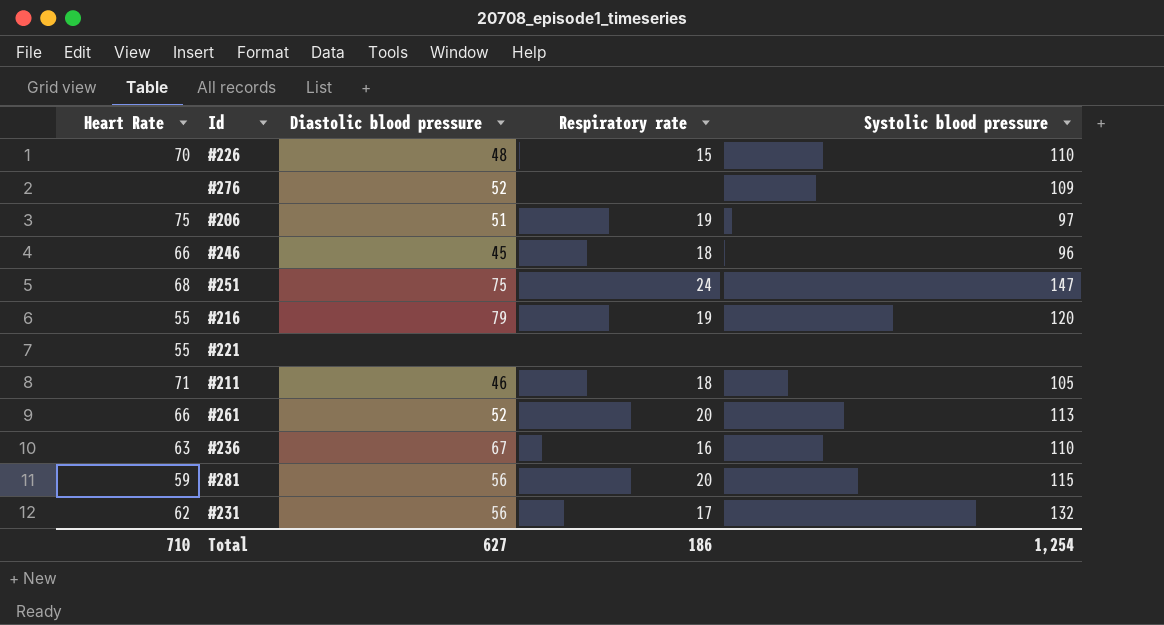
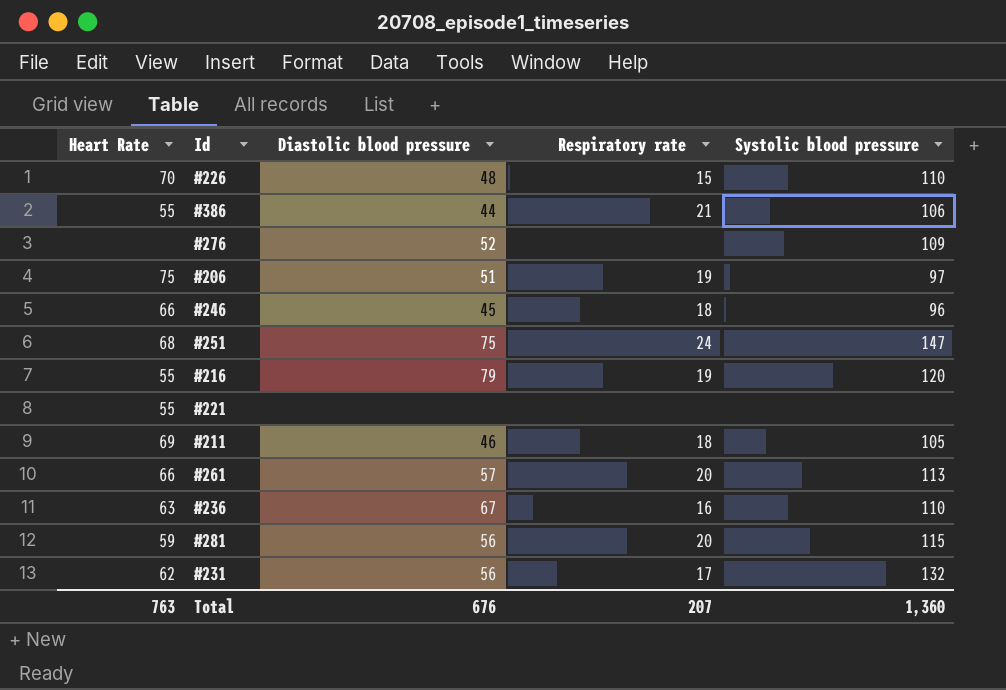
row #386: none -> 55 | 44 | 21 | 106
#211 | Heart Rate: 71 -> 69
#261 | Diastolic blood pressure: 52 -> 57
Total | Heart Rate: 710 -> 763
Total | Diastolic blood pressure: 627 -> 676
Total | Respiratory rate: 186 -> 207
Total | Systolic blood pressure: 1,254 -> 1,360

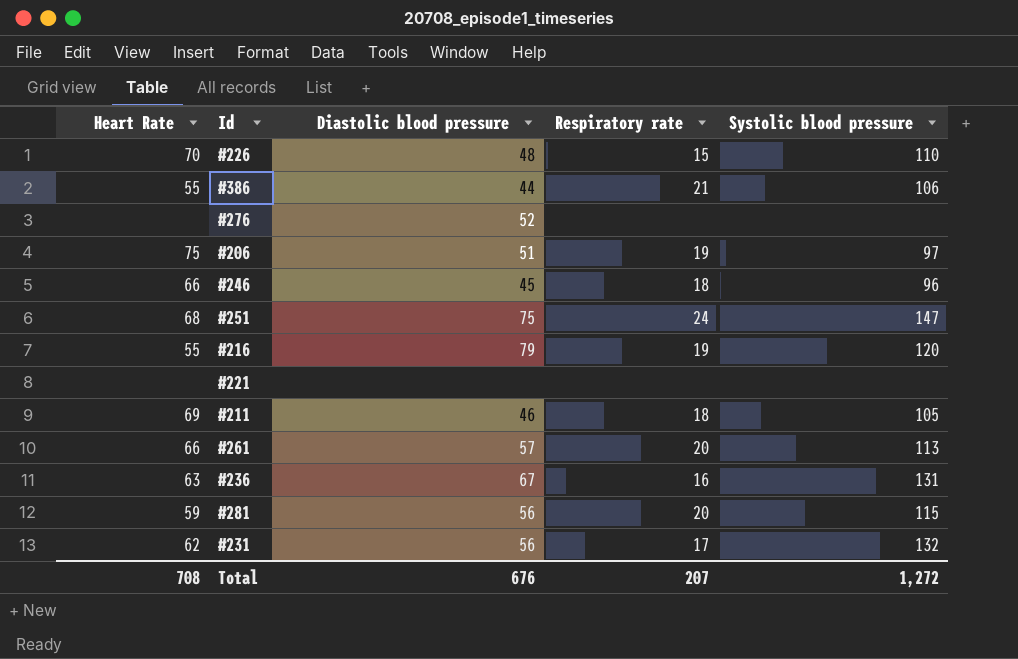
#276 | Systolic blood pressure: 109 -> none
#221 | Heart Rate: 55 -> none
#236 | Systolic blood pressure: 110 -> 131
Total | Heart Rate: 763 -> 708
Total | Systolic blood pressure: 1,360 -> 1,272

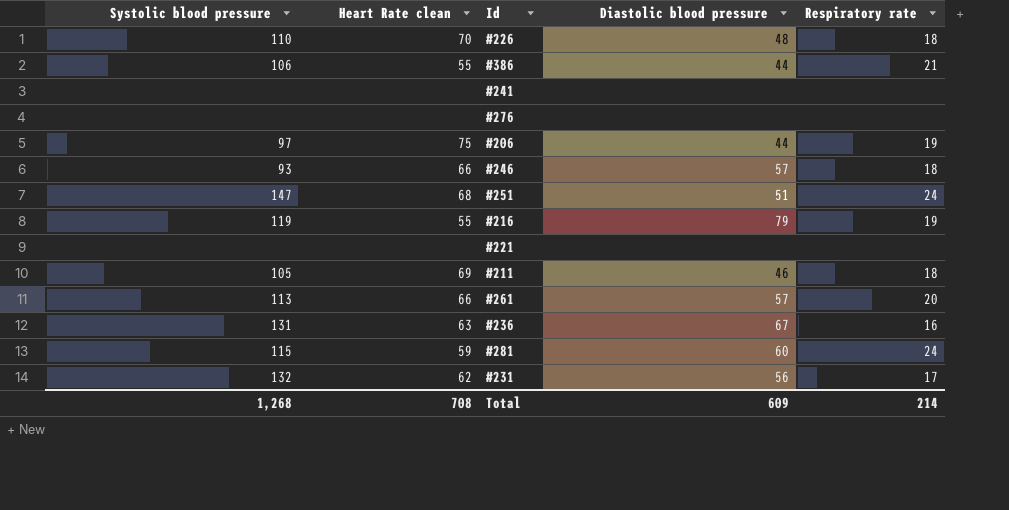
column Systolic blood pressure | position: 5 -> 1
column name: Heart Rate -> Heart Rate clean
#226 | Respiratory rate: 15 -> 18
row #241: none -> none | none | none | none
#276 | Diastolic blood pressure: 52 -> none
#206 | Diastolic blood pressure: 51 -> 44
#246 | Systolic blood pressure: 96 -> 93
#246 | Diastolic blood pressure: 45 -> 57
#251 | Diastolic blood pressure: 75 -> 51
#216 | Systolic blood pressure: 120 -> 119
#281 | Diastolic blood pressure: 56 -> 60
#281 | Respiratory rate: 20 -> 24
Total | Systolic blood pressure: 1,272 -> 1,268
Total | Diastolic blood pressure: 676 -> 609
Total | Respiratory rate: 207 -> 214

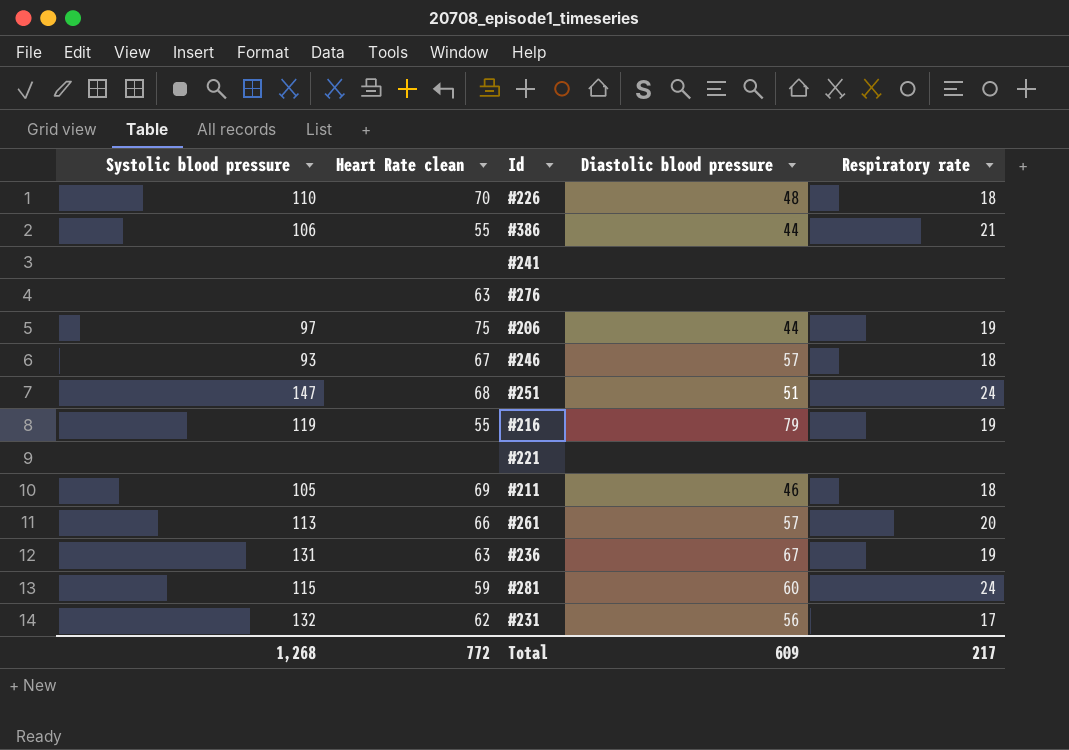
#276 | Heart Rate clean: none -> 63
#246 | Heart Rate clean: 66 -> 67
#236 | Respiratory rate: 16 -> 19
Total | Heart Rate clean: 708 -> 772
Total | Respiratory rate: 214 -> 217

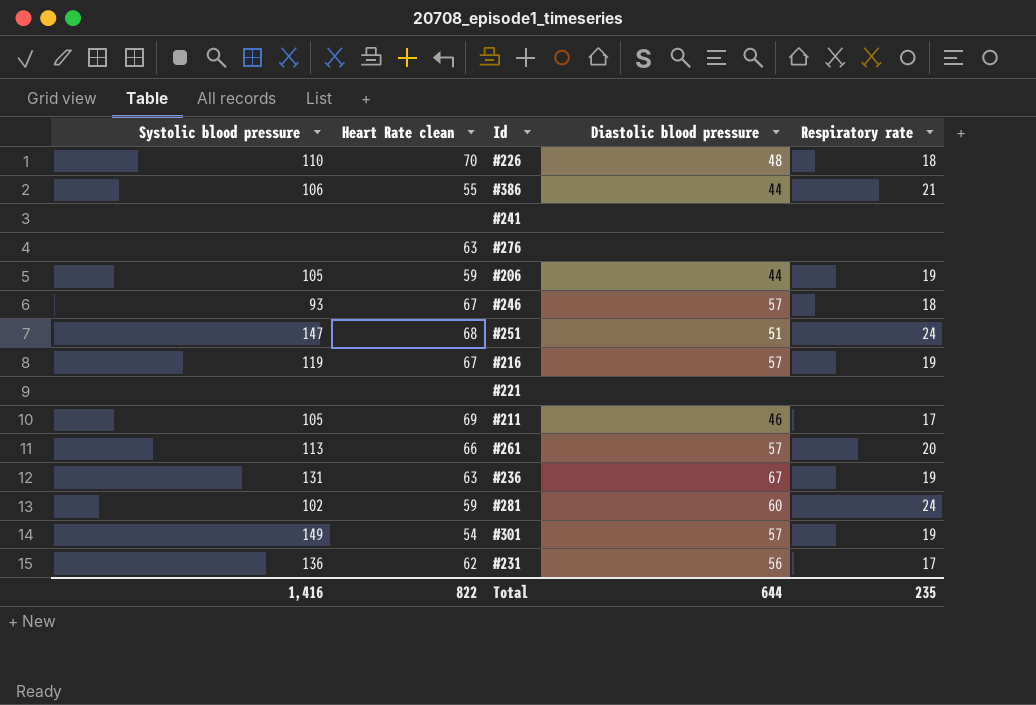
#206 | Systolic blood pressure: 97 -> 105
#206 | Heart Rate clean: 75 -> 59
#216 | Heart Rate clean: 55 -> 67
#216 | Diastolic blood pressure: 79 -> 57
#211 | Respiratory rate: 18 -> 17
#281 | Systolic blood pressure: 115 -> 102
row #301: none -> 149 | 54 | 57 | 19
#231 | Systolic blood pressure: 132 -> 136
Total | Systolic blood pressure: 1,268 -> 1,416
Total | Heart Rate clean: 772 -> 822
Total | Diastolic blood pressure: 609 -> 644
Total | Respiratory rate: 217 -> 235

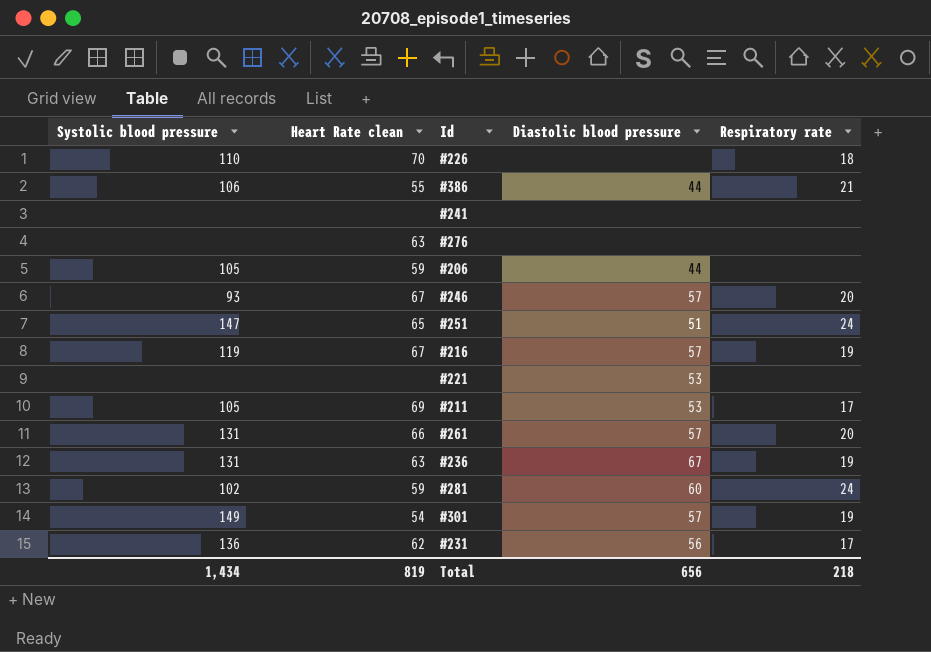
#226 | Diastolic blood pressure: 48 -> none
#206 | Respiratory rate: 19 -> none
#246 | Respiratory rate: 18 -> 20
#251 | Heart Rate clean: 68 -> 65
#221 | Diastolic blood pressure: none -> 53
#211 | Diastolic blood pressure: 46 -> 53
#261 | Systolic blood pressure: 113 -> 131
Total | Systolic blood pressure: 1,416 -> 1,434
Total | Heart Rate clean: 822 -> 819
Total | Diastolic blood pressure: 644 -> 656
Total | Respiratory rate: 235 -> 218

